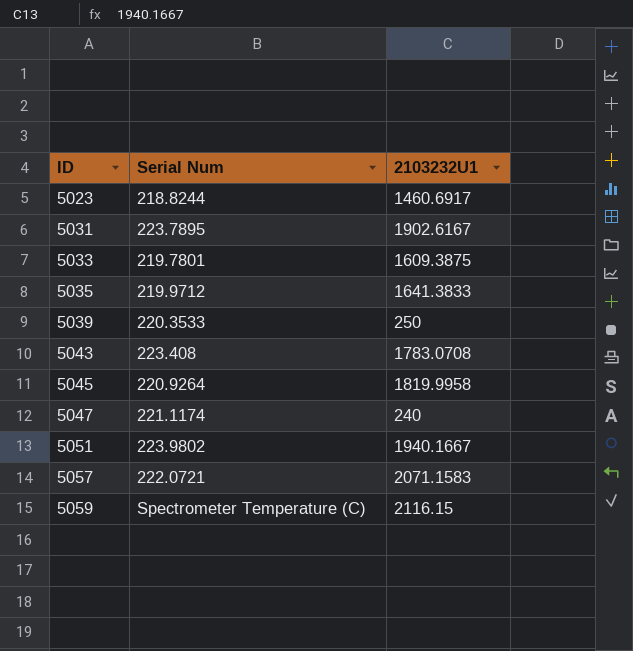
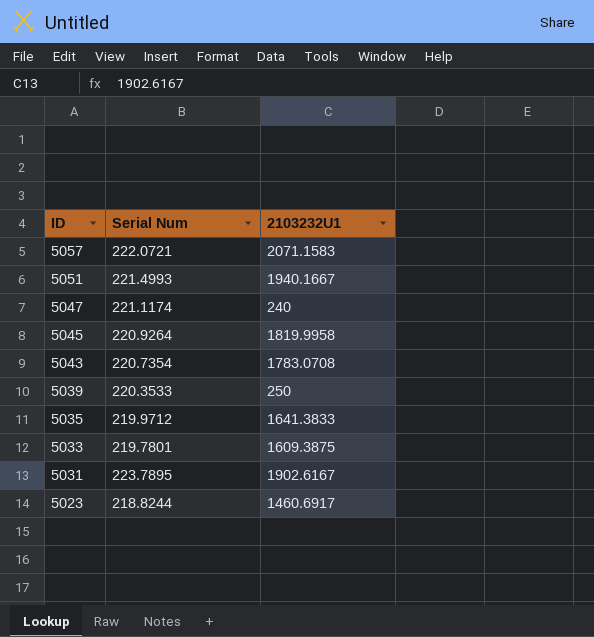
row order: ID ascending -> ID descending
row 5059: Spectrometer Temperature (C) | 2116.15 -> none
5051 | Serial Num: 223.9802 -> 221.4993
5043 | Serial Num: 223.408 -> 220.7354

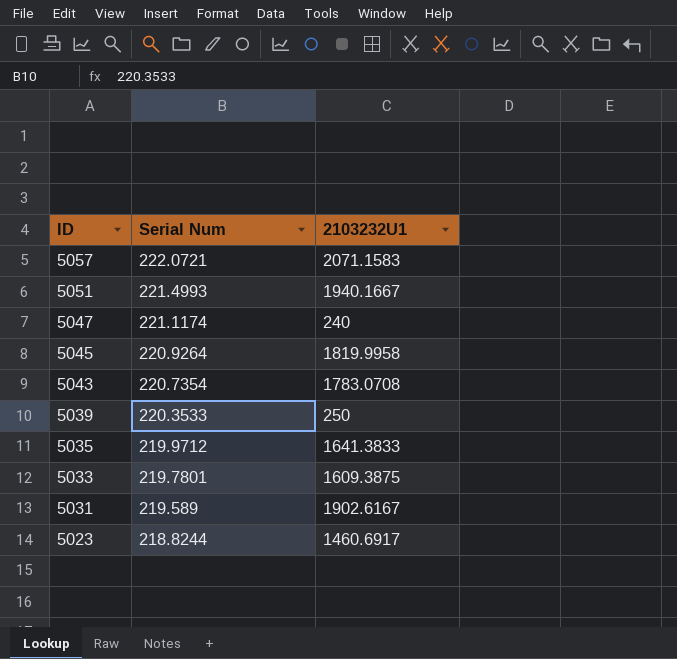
5031 | Serial Num: 223.7895 -> 219.589

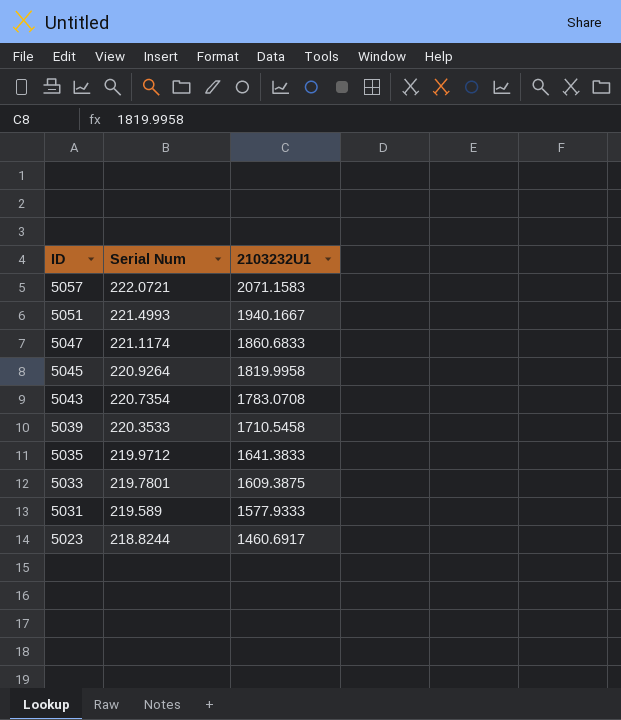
5047 | 2103232U1: 240 -> 1860.6833
5039 | 2103232U1: 250 -> 1710.5458
5031 | 2103232U1: 1902.6167 -> 1577.9333

